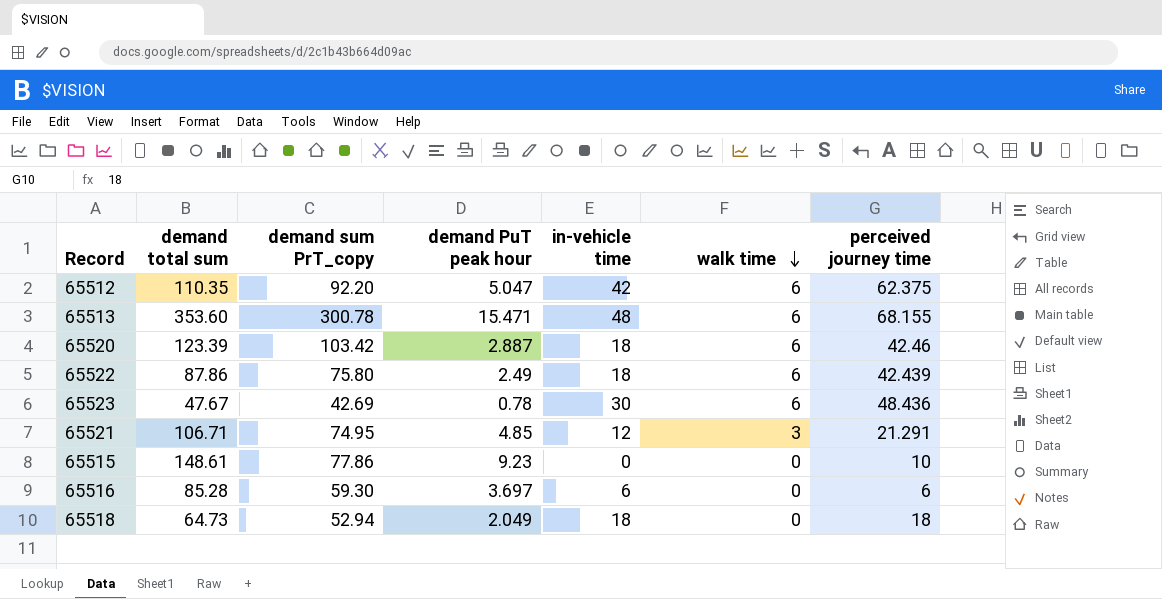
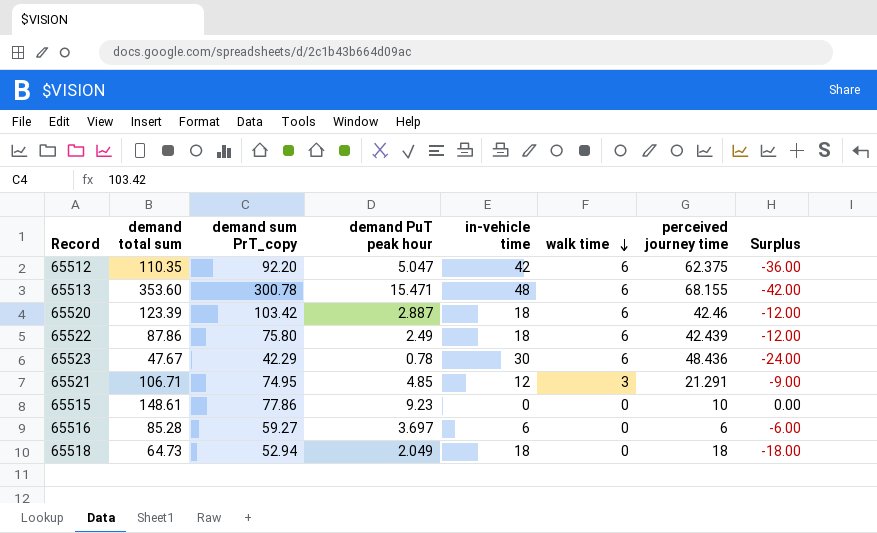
column Surplus | formula: none -> [walk time] - [in-vehicle time]
65523 | demand sum PrT_copy: 42.69 -> 42.29
65516 | demand sum PrT_copy: 59.30 -> 59.27

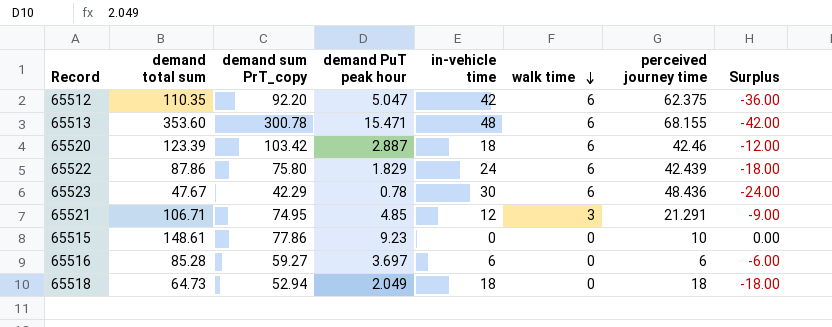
65522 | demand PuT peak hour: 2.49 -> 1.829
65522 | in-vehicle time: 18 -> 24
65522 | Surplus: -12.00 -> -18.00

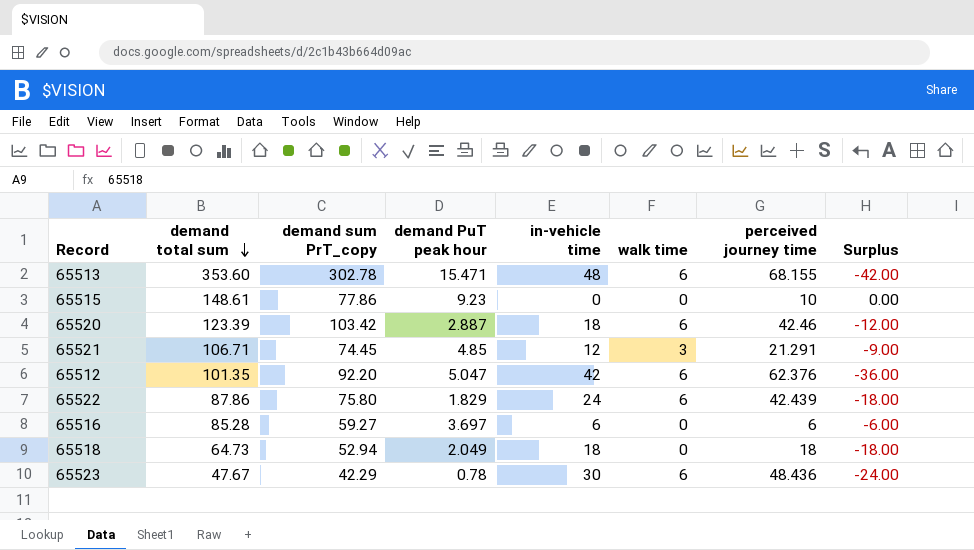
row order: walk time descending -> demand total sum descending
65513 | demand sum PrT_copy: 300.78 -> 302.78
65521 | demand sum PrT_copy: 74.95 -> 74.45
65512 | demand total sum: 110.35 -> 101.35
65512 | perceived journey time: 62.375 -> 62.376

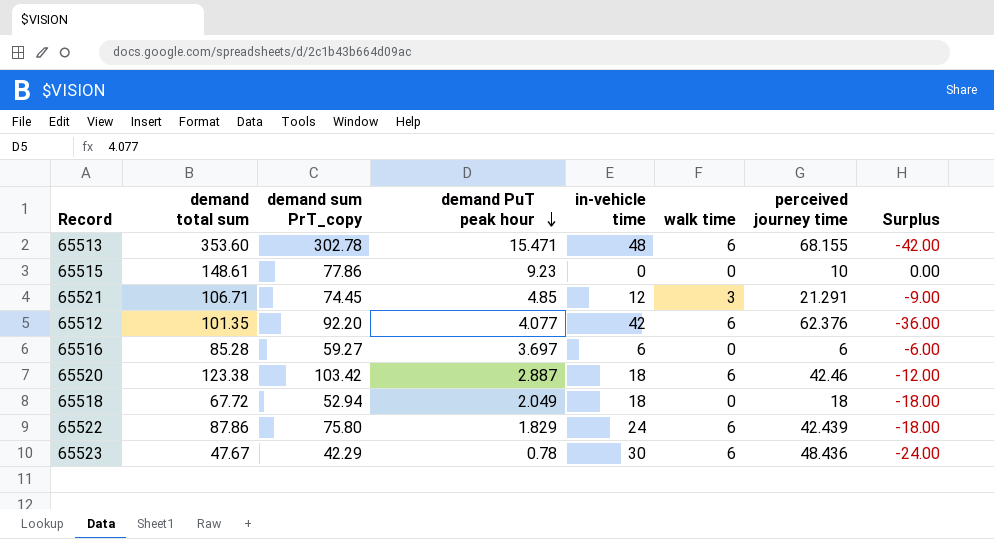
row order: demand total sum descending -> demand PuT peak hour descending
65512 | demand PuT peak hour: 5.047 -> 4.077
65520 | demand total sum: 123.39 -> 123.38
65518 | demand total sum: 64.73 -> 67.72

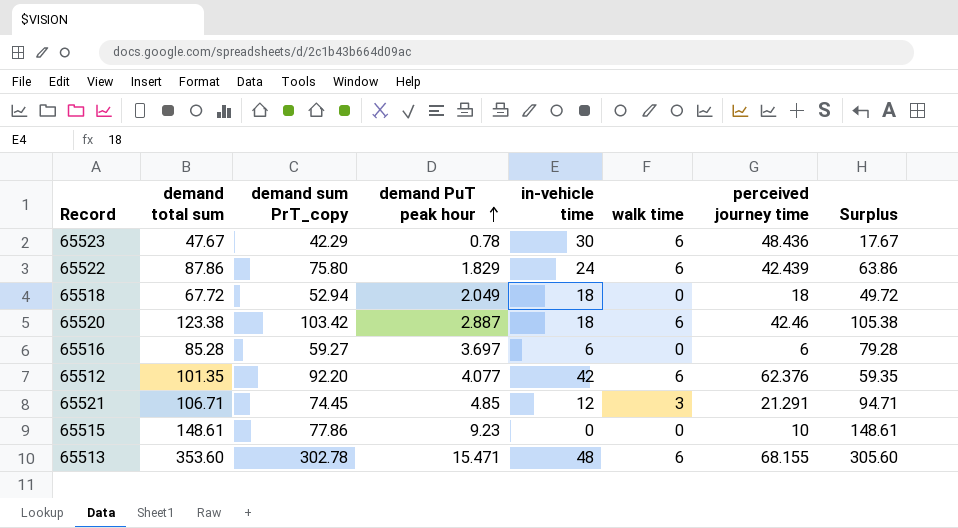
row order: demand PuT peak hour descending -> demand PuT peak hour ascending
column Surplus | formula: [walk time] - [in-vehicle time] -> [demand total sum] - [in-vehicle time]

